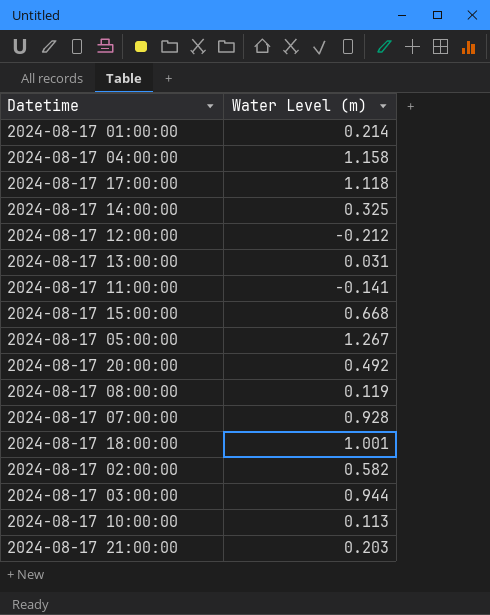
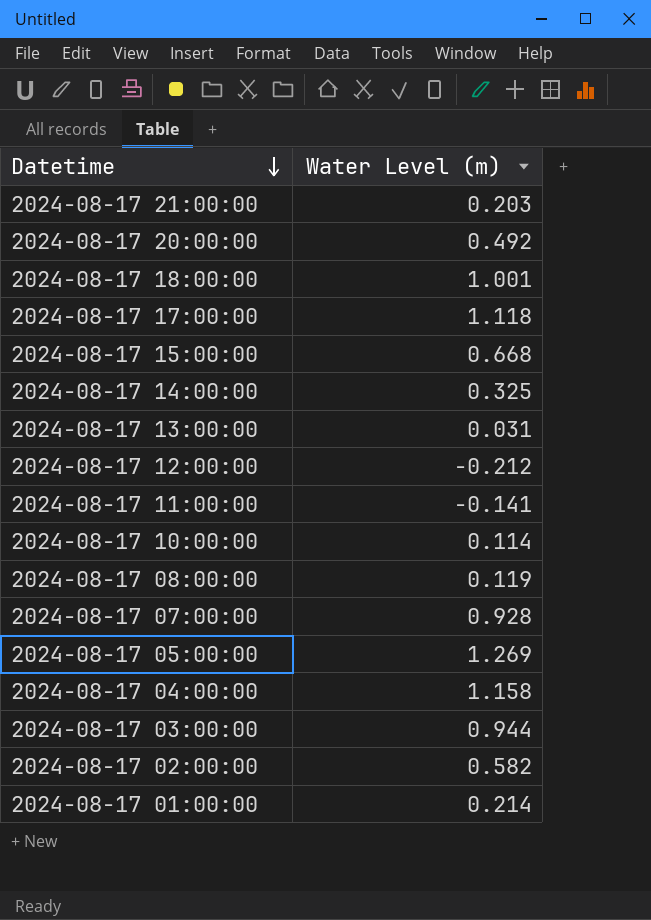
row order: none -> Datetime descending
2024-08-17 10:00:00 | Water Level (m): 0.113 -> 0.114
2024-08-17 05:00:00 | Water Level (m): 1.267 -> 1.269

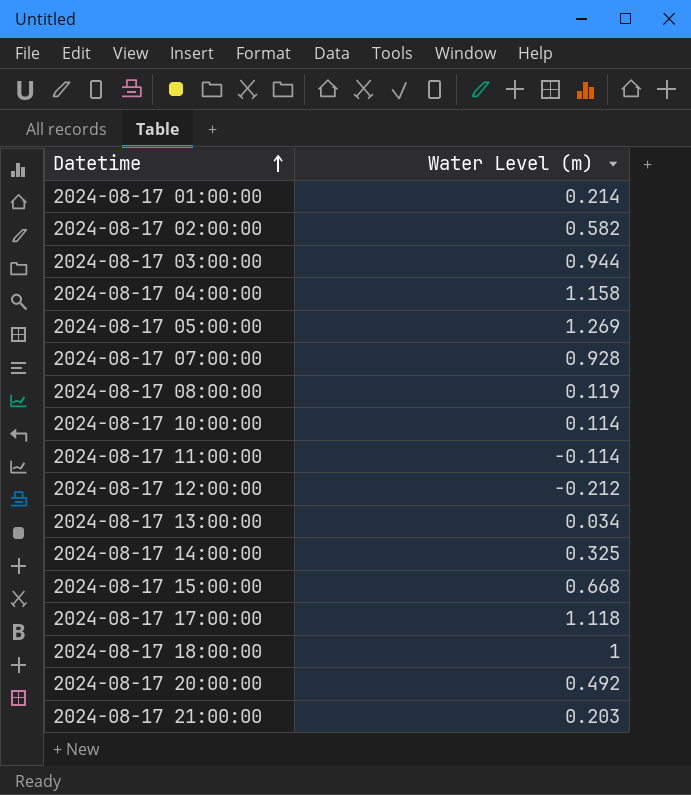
row order: Datetime descending -> Datetime ascending
2024-08-17 11:00:00 | Water Level (m): -0.141 -> -0.114
2024-08-17 13:00:00 | Water Level (m): 0.031 -> 0.034
2024-08-17 18:00:00 | Water Level (m): 1.001 -> 1

